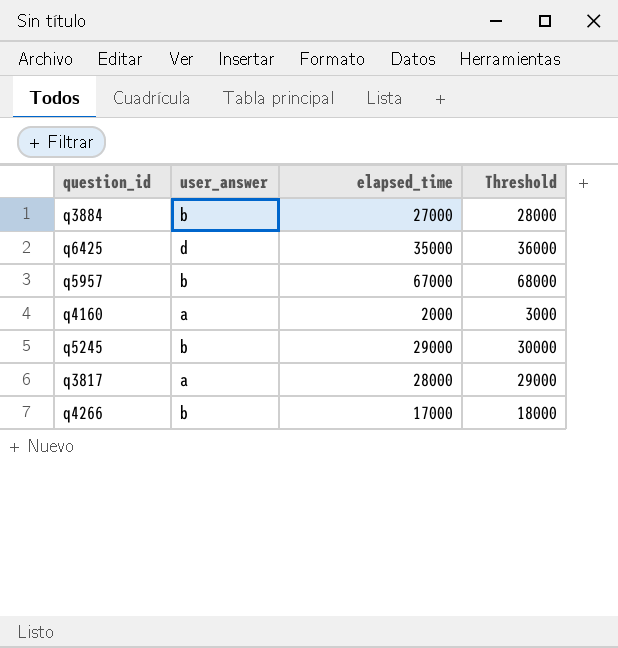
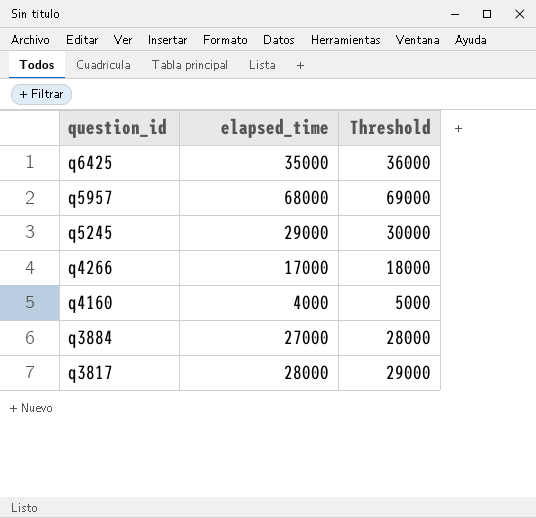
row order: none -> question_id descending
column user_answer | position: 2 -> none
q5957 | elapsed_time: 67000 -> 68000
q5957 | Threshold: 68000 -> 69000
q4160 | elapsed_time: 2000 -> 4000
q4160 | Threshold: 3000 -> 5000

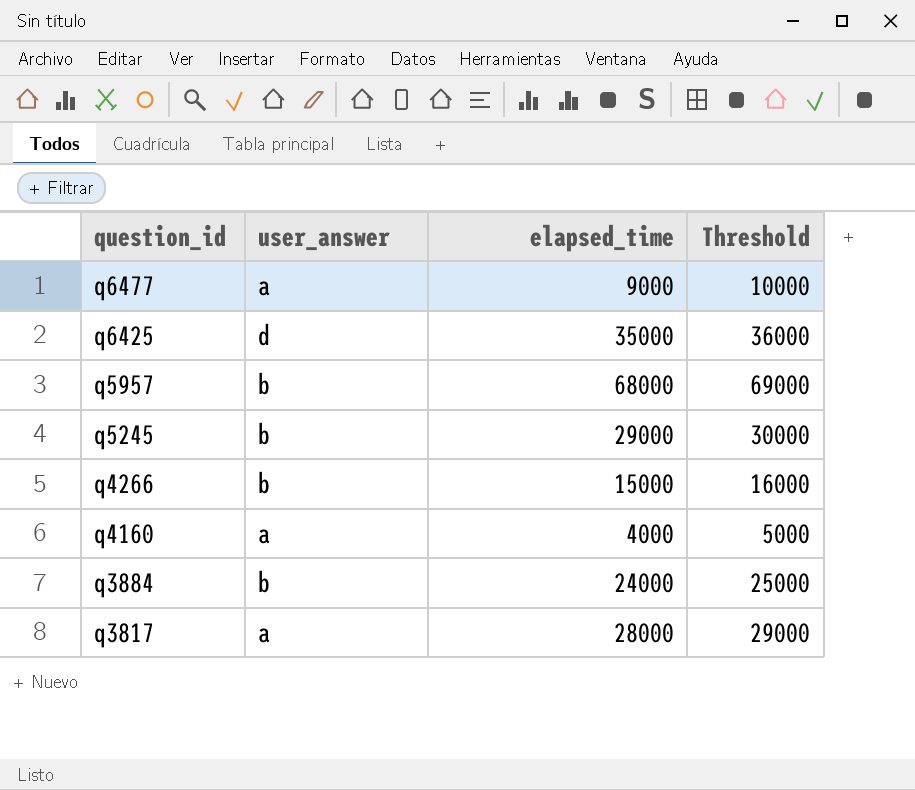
column user_answer | position: none -> 2
row q6477: none -> a | 9000 | 10000
q4266 | elapsed_time: 17000 -> 15000
q4266 | Threshold: 18000 -> 16000
q3884 | elapsed_time: 27000 -> 24000
q3884 | Threshold: 28000 -> 25000

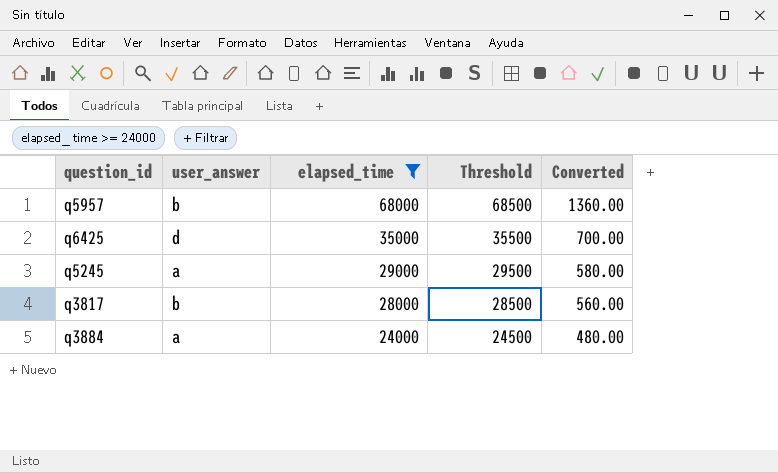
filter: none -> elapsed_time >= 24000
row order: question_id descending -> elapsed_time descending
column Threshold | formula: [elapsed_time] + 1000 -> [elapsed_time] + 500
column Converted | formula: none -> [elapsed_time] * 0.02
q5245 | user_answer: b -> a
q3817 | user_answer: a -> b
q3884 | user_answer: b -> a

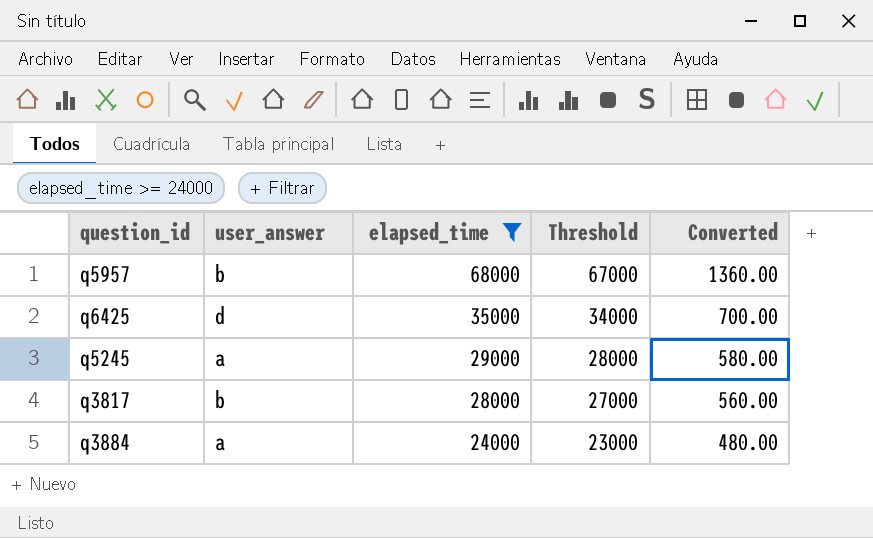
column Threshold | formula: [elapsed_time] + 500 -> [elapsed_time] - 1000

